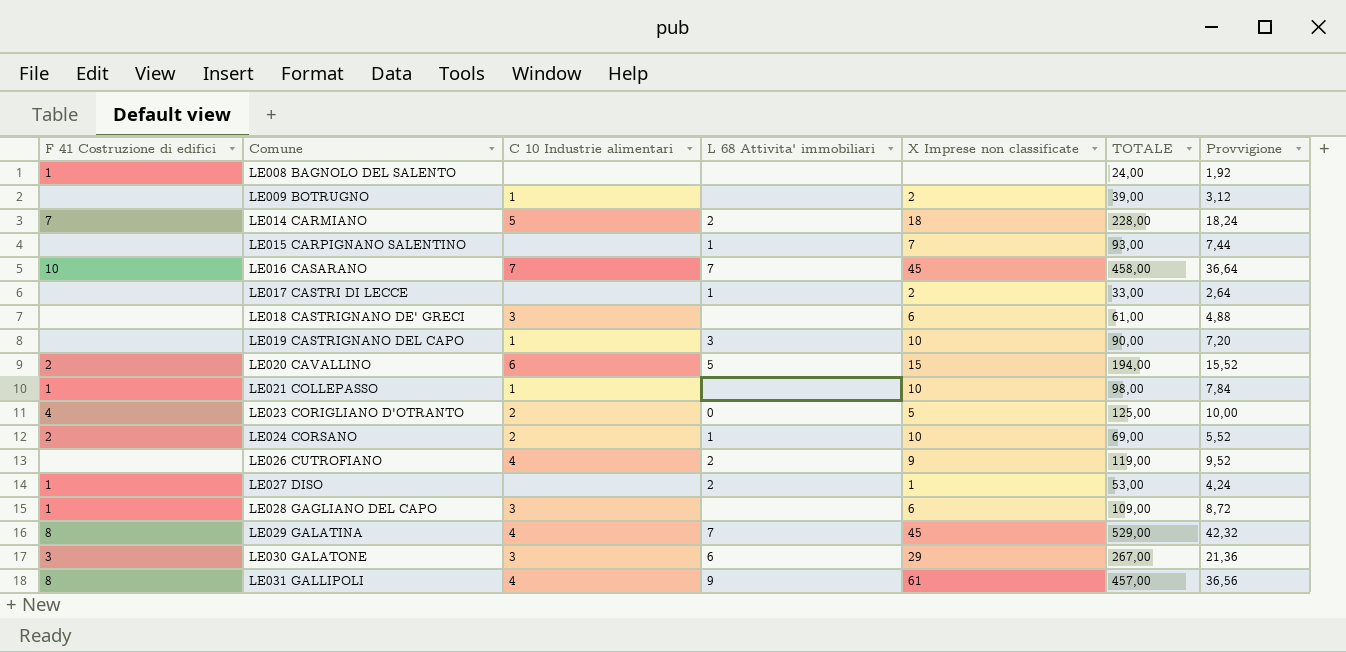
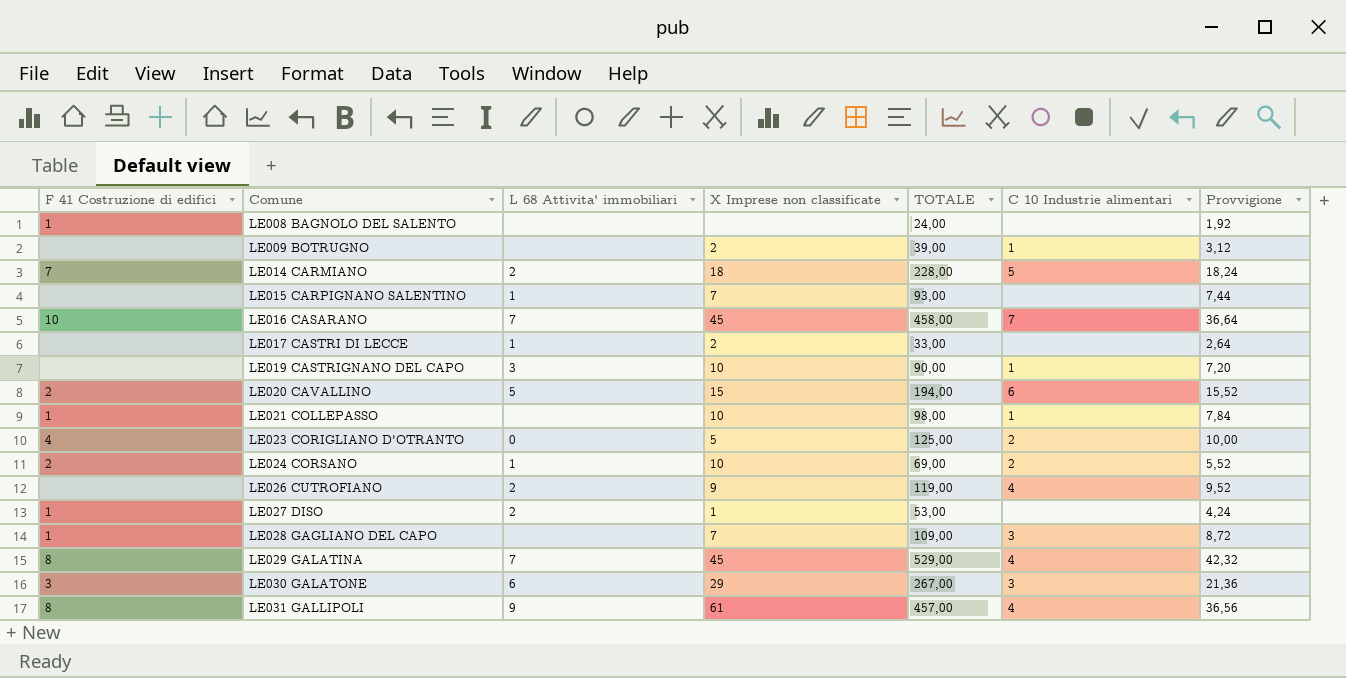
column C 10 Industrie alimentari | position: 3 -> 6
row LE018 CASTRIGNANO DE' GRECI: none | 3 | none | 6 | 61,00 | 4,88 -> none
LE028 GAGLIANO DEL CAPO | X Imprese non classificate: 6 -> 7

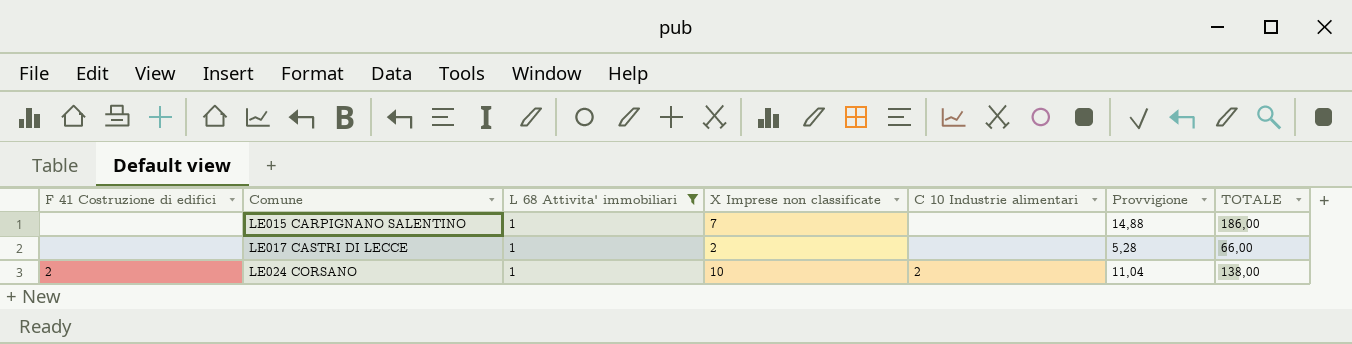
filter: none -> L 68 Attivita' immobiliari = 1
column TOTALE | position: 5 -> 7
LE015 CARPIGNANO SALENTINO | Provvigione: 7,44 -> 14,88
LE015 CARPIGNANO SALENTINO | TOTALE: 93,00 -> 186,00
LE017 CASTRI DI LECCE | Provvigione: 2,64 -> 5,28
LE017 CASTRI DI LECCE | TOTALE: 33,00 -> 66,00
LE024 CORSANO | Provvigione: 5,52 -> 11,04
LE024 CORSANO | TOTALE: 69,00 -> 138,00

